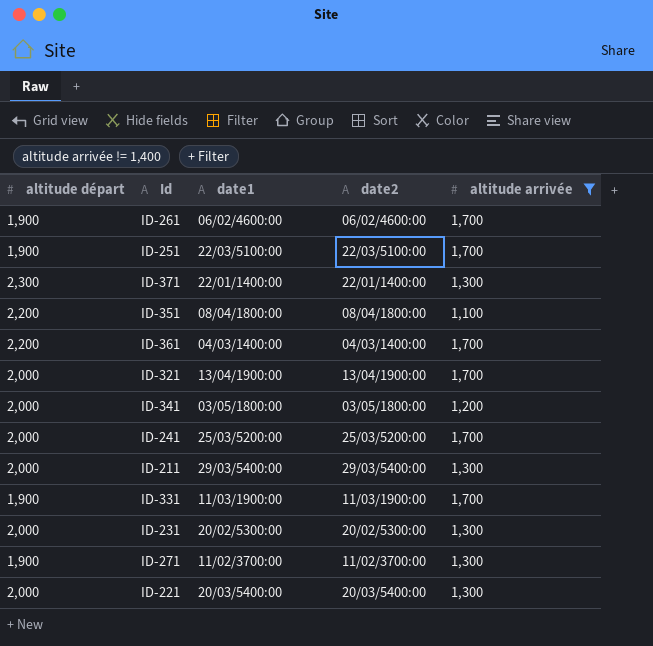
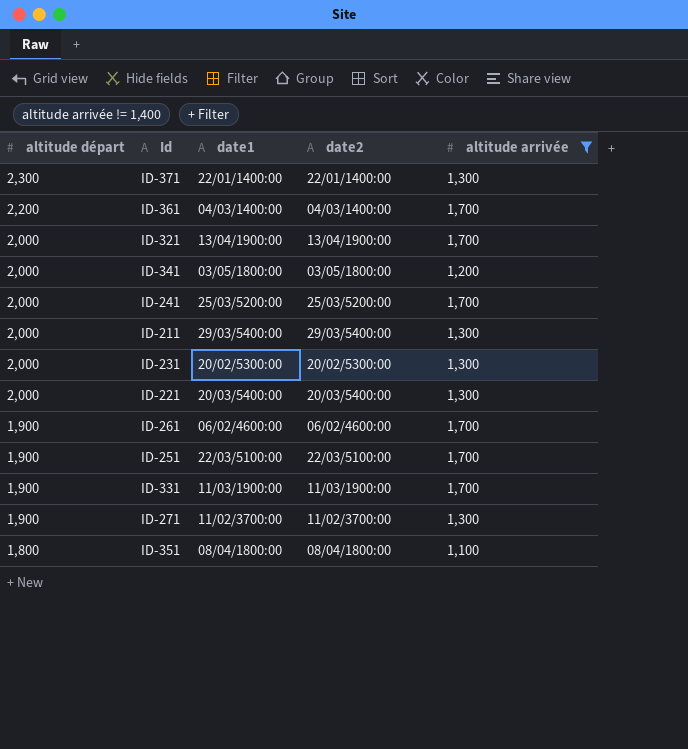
row order: none -> altitude départ descending
ID-351 | altitude départ: 2,200 -> 1,800

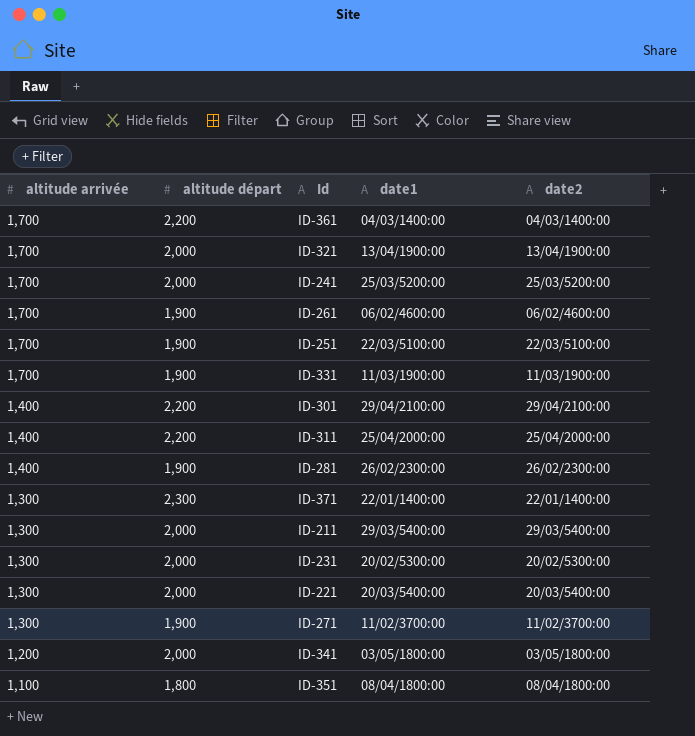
filter: altitude arrivée != 1,400 -> none
row order: altitude départ descending -> altitude arrivée descending
column altitude arrivée | position: 5 -> 1

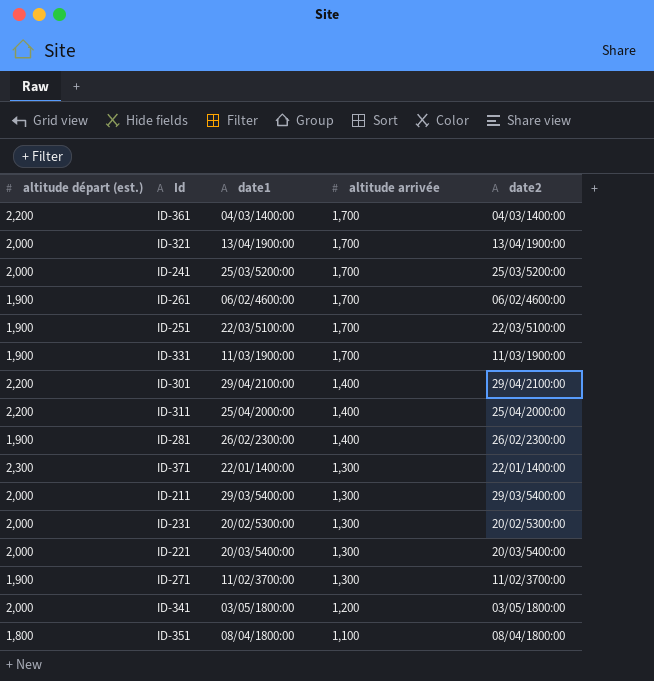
column name: altitude départ -> altitude départ (est.)
column altitude arrivée | position: 1 -> 4

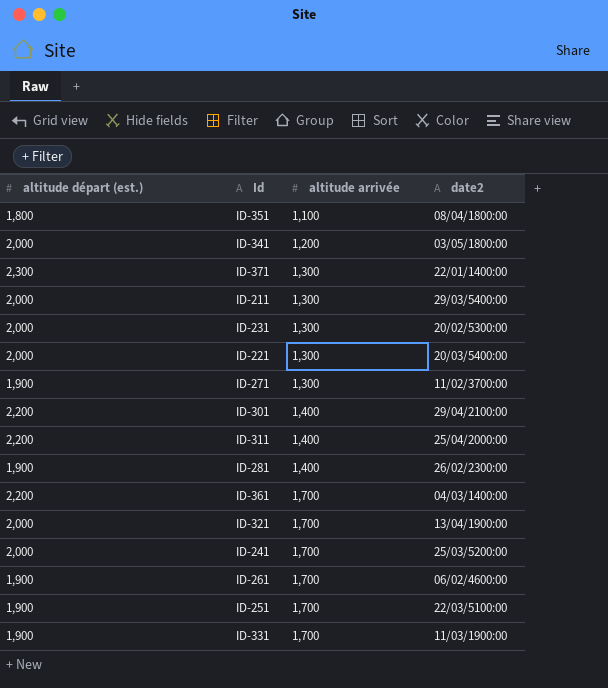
row order: altitude arrivée descending -> altitude arrivée ascending
column date1 | position: 3 -> none

